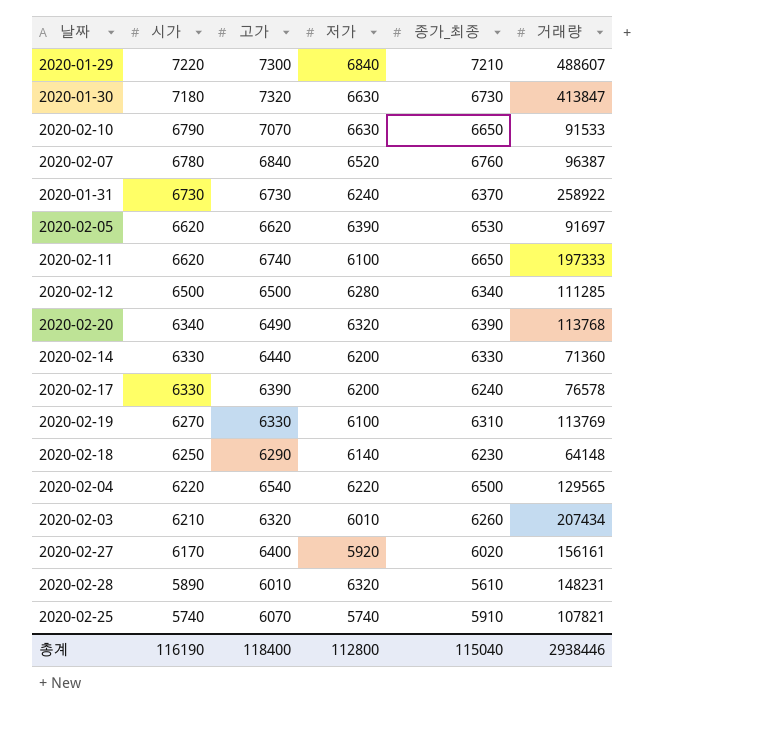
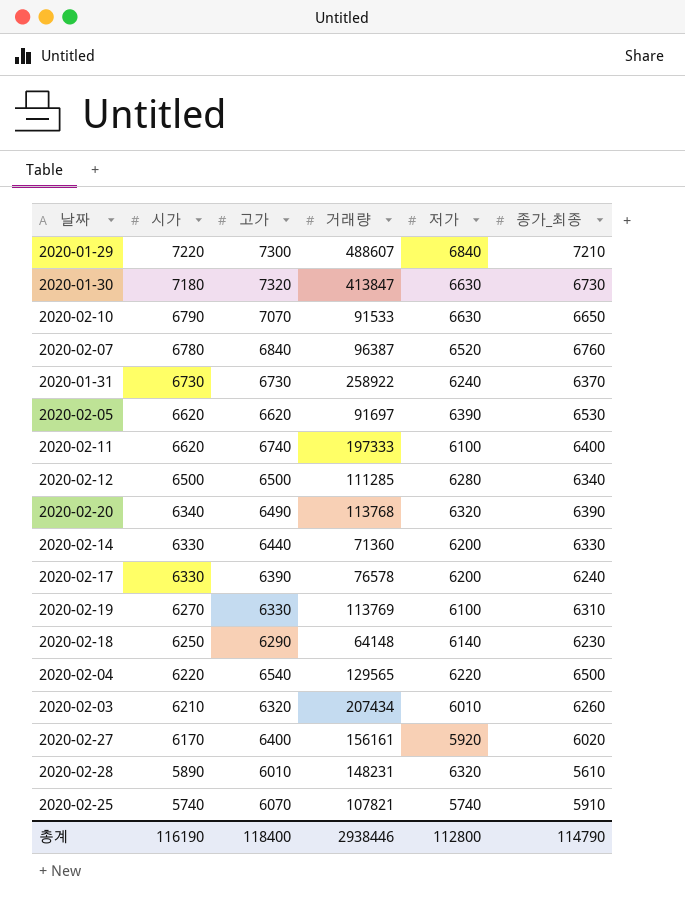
column 거래량 | position: 6 -> 4
2020-02-11 | 종가_최종: 6650 -> 6400
총계 | 종가_최종: 115040 -> 114790

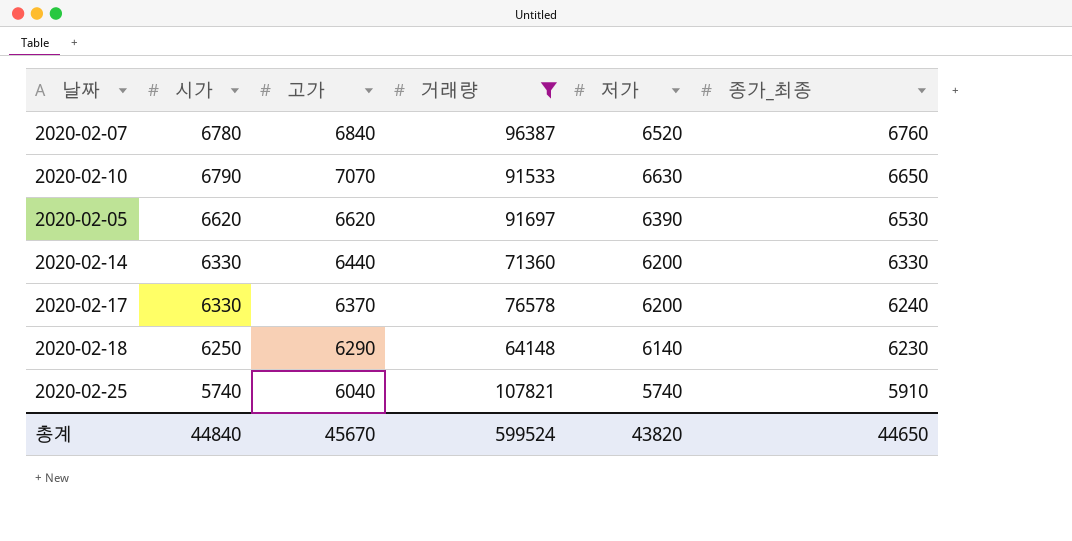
filter: none -> 거래량 <= 107821
row order: 시가 descending -> 종가_최종 descending
2020-02-17 | 고가: 6390 -> 6370
2020-02-25 | 고가: 6070 -> 6040
총계 | 시가: 116190 -> 44840
총계 | 고가: 118400 -> 45670
총계 | 거래량: 2938446 -> 599524
총계 | 저가: 112800 -> 43820
총계 | 종가_최종: 114790 -> 44650

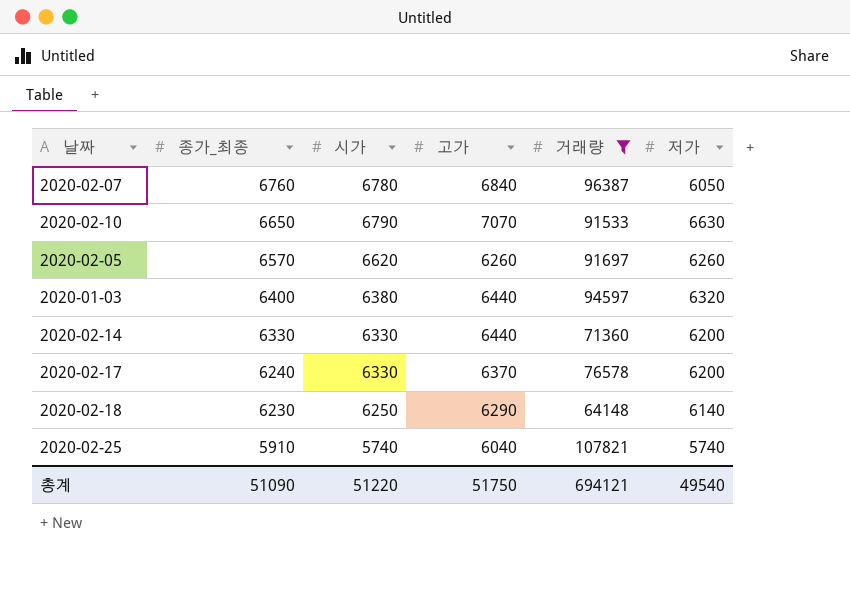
column 종가_최종 | position: 6 -> 2
2020-02-07 | 저가: 6520 -> 6050
2020-02-05 | 종가_최종: 6530 -> 6570
2020-02-05 | 고가: 6620 -> 6260
2020-02-05 | 저가: 6390 -> 6260
row 2020-01-03: none -> 6400 | 6380 | 6440 | 94597 | 6320
총계 | 종가_최종: 44650 -> 51090
총계 | 시가: 44840 -> 51220
총계 | 고가: 45670 -> 51750
총계 | 거래량: 599524 -> 694121
총계 | 저가: 43820 -> 49540

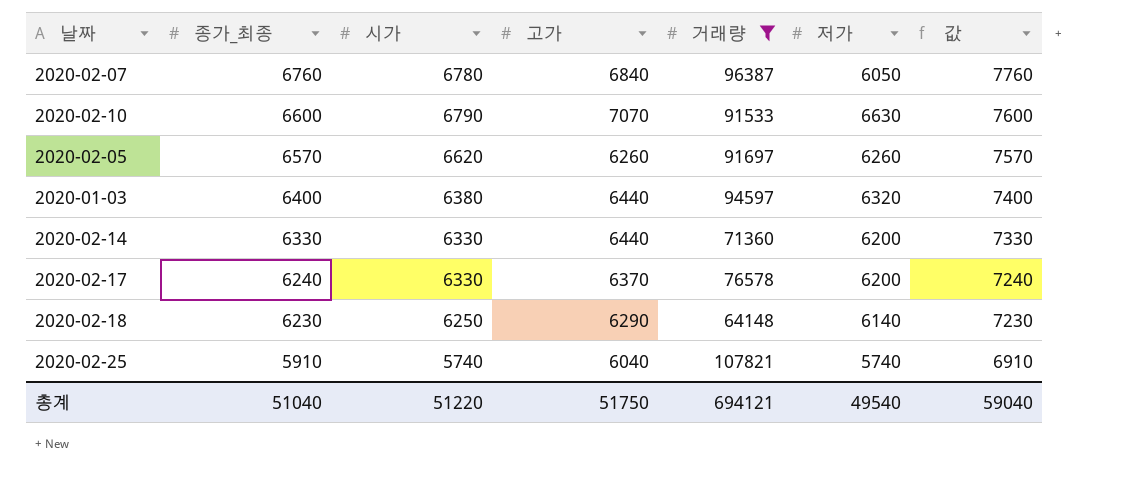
column 값 | formula: none -> [종가_최종] + 1000
2020-02-10 | 종가_최종: 6650 -> 6600
총계 | 종가_최종: 51090 -> 51040

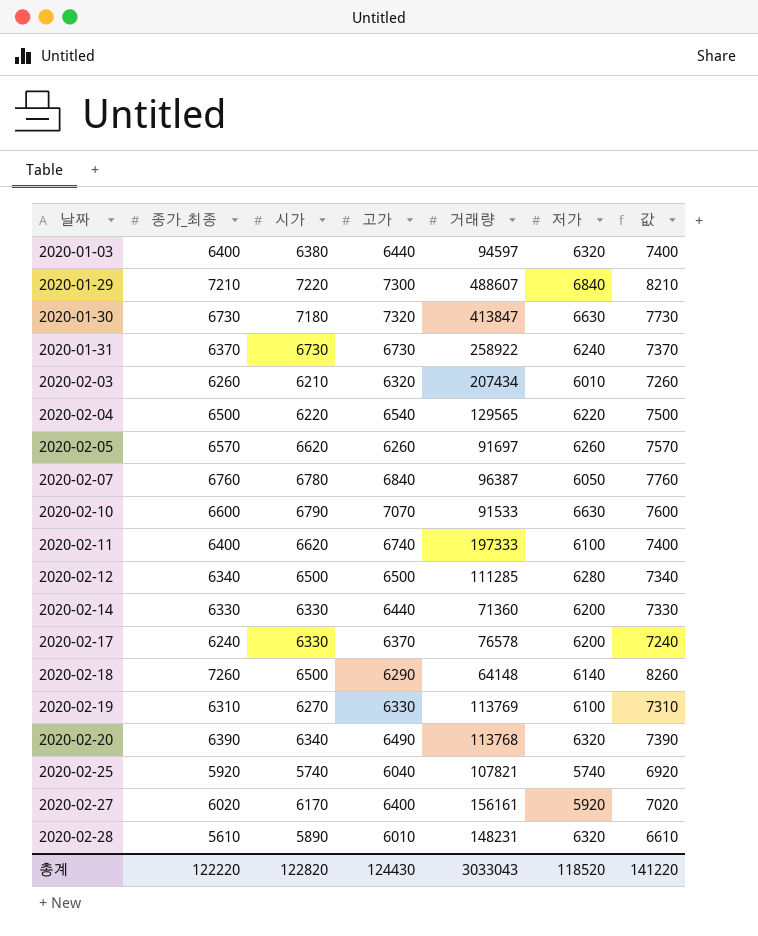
filter: 거래량 <= 107821 -> none
row order: 종가_최종 descending -> 날짜 ascending
2020-02-18 | 종가_최종: 6230 -> 7260
2020-02-18 | 시가: 6250 -> 6500
2020-02-18 | 값: 7230 -> 8260
2020-02-25 | 종가_최종: 5910 -> 5920
2020-02-25 | 값: 6910 -> 6920
총계 | 종가_최종: 51040 -> 122220
총계 | 시가: 51220 -> 122820
총계 | 고가: 51750 -> 124430
총계 | 거래량: 694121 -> 3033043
총계 | 저가: 49540 -> 118520
총계 | 값: 59040 -> 141220

